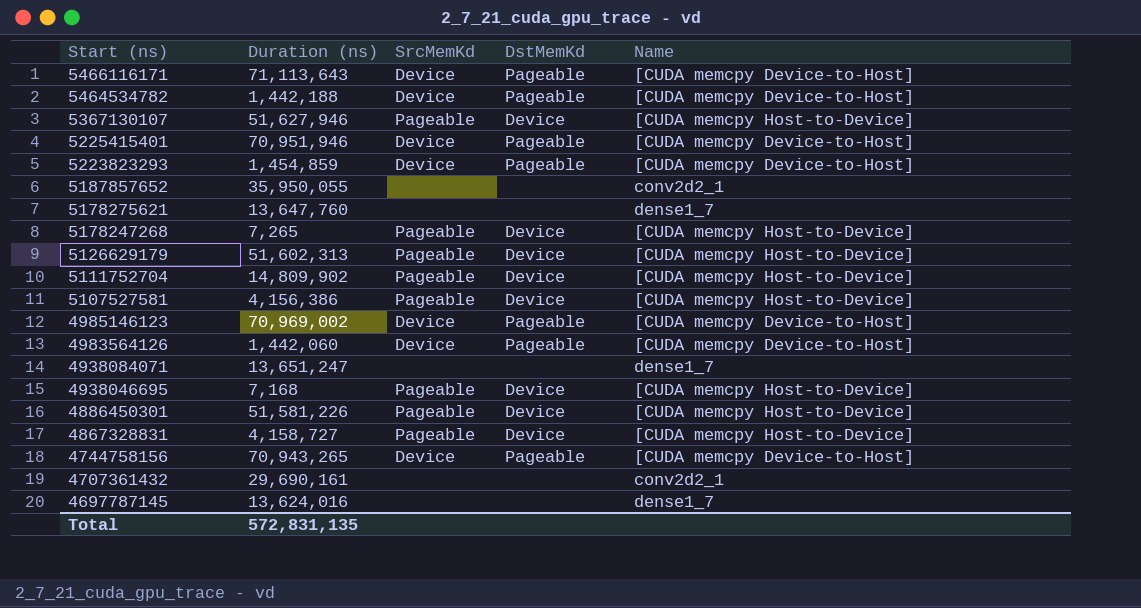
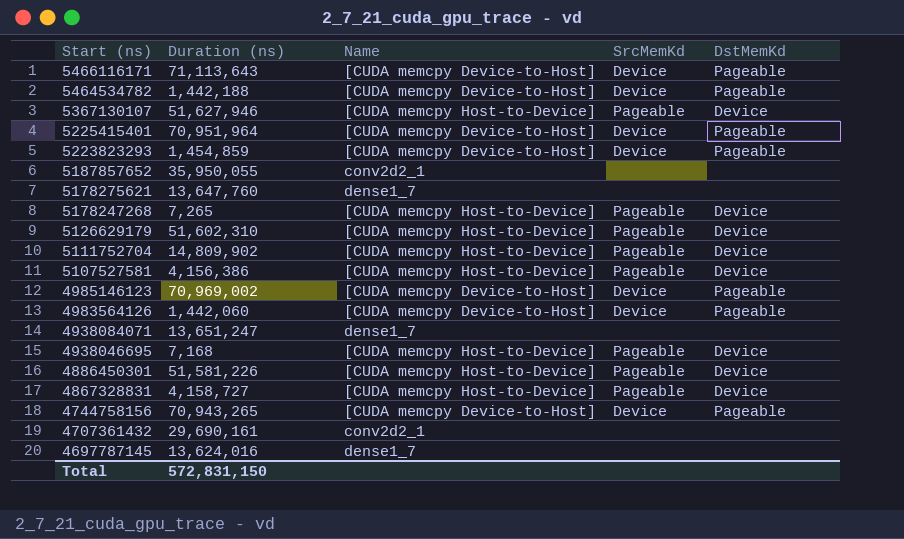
column Name | position: 5 -> 3
5225415401 | Duration (ns): 70,951,946 -> 70,951,964
5126629179 | Duration (ns): 51,602,313 -> 51,602,310
Total | Duration (ns): 572,831,135 -> 572,831,150

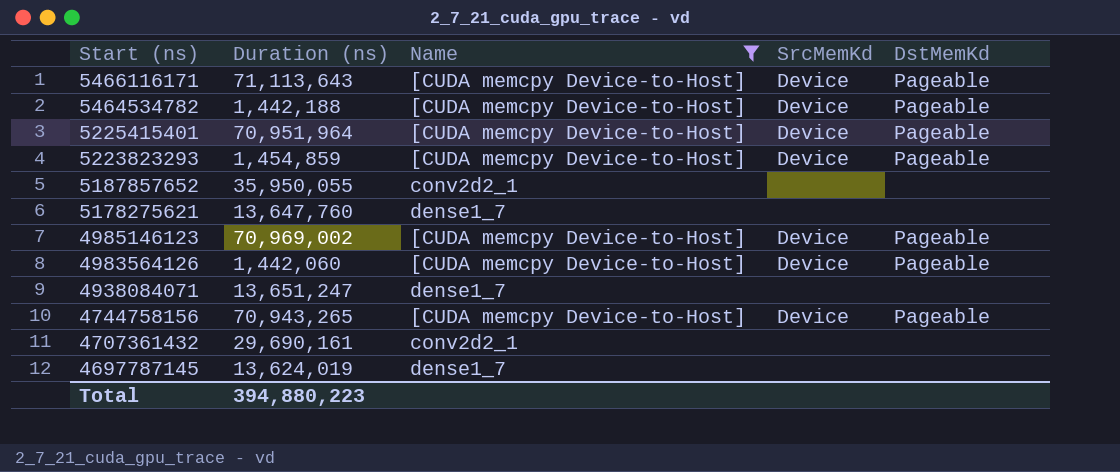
filter: none -> Name != [CUDA memcpy Host-to-Device]
4697787145 | Duration (ns): 13,624,016 -> 13,624,019
Total | Duration (ns): 572,831,150 -> 394,880,223

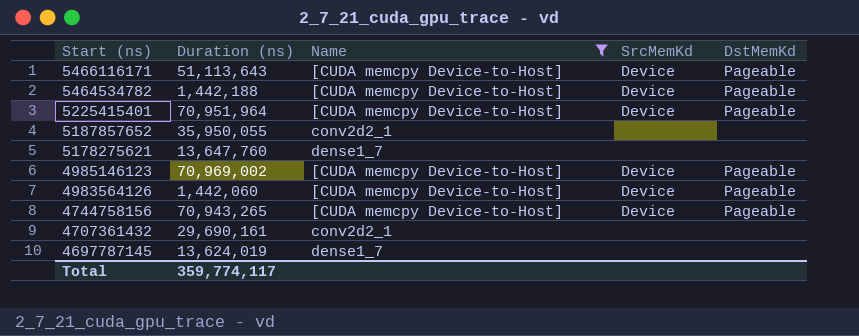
row 5223823293: 1,454,859 | [CUDA memcpy Device-to-Host] | Device | Pageable -> none
row 4938084071: 13,651,247 | dense1_7 | none | none -> none
5466116171 | Duration (ns): 71,113,643 -> 51,113,643
Total | Duration (ns): 394,880,223 -> 359,774,117

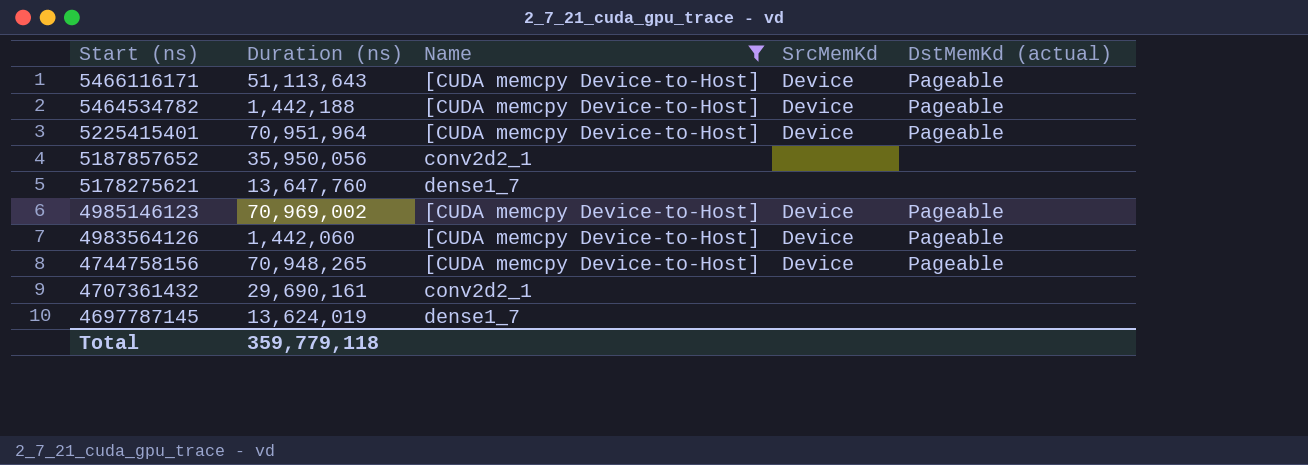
column name: DstMemKd -> DstMemKd (actual)
5187857652 | Duration (ns): 35,950,055 -> 35,950,056
4744758156 | Duration (ns): 70,943,265 -> 70,948,265
Total | Duration (ns): 359,774,117 -> 359,779,118

